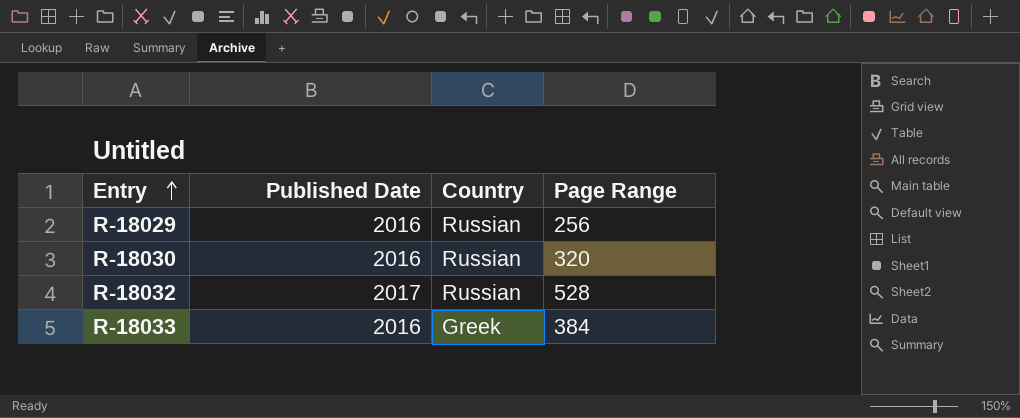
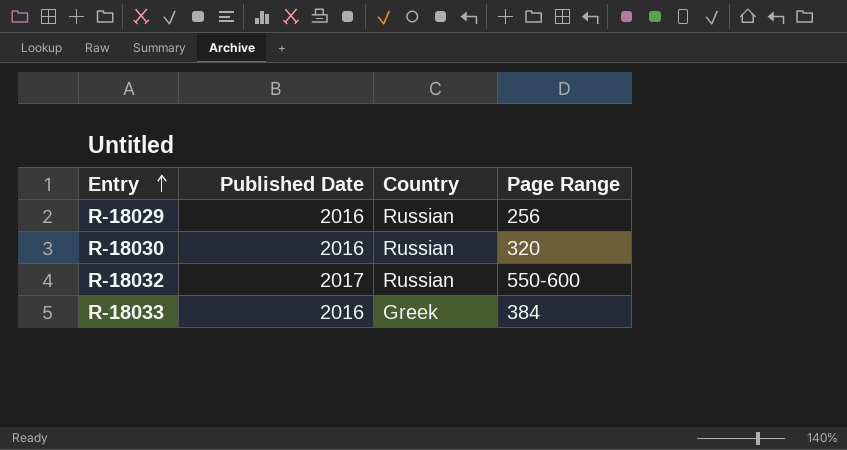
R-18032 | Page Range: 528 -> 550-600

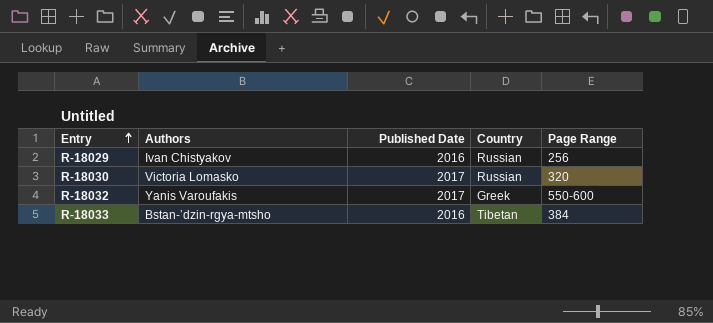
column Authors | position: none -> 2
R-18030 | Published Date: 2016 -> 2017
R-18032 | Country: Russian -> Greek
R-18033 | Country: Greek -> Tibetan

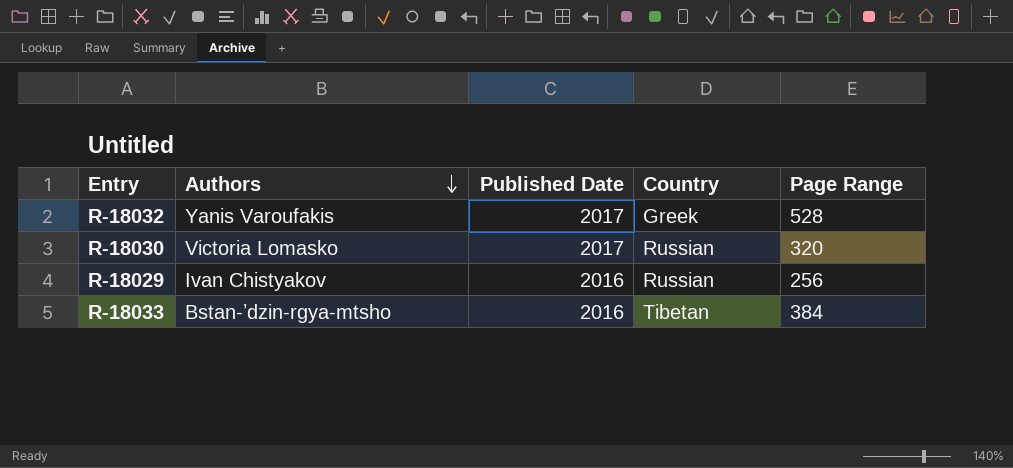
row order: Entry ascending -> Authors descending
R-18032 | Page Range: 550-600 -> 528

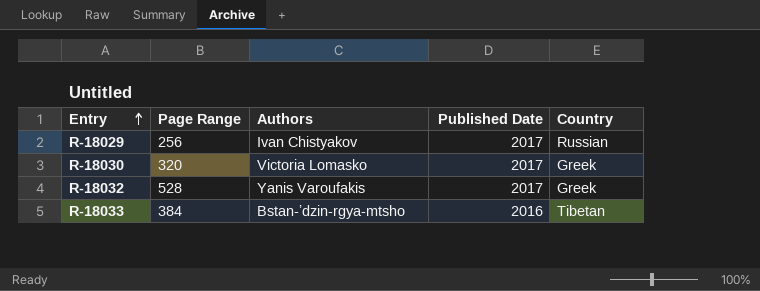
row order: Authors descending -> Entry ascending
column Page Range | position: 5 -> 2
R-18029 | Published Date: 2016 -> 2017
R-18030 | Country: Russian -> Greek

